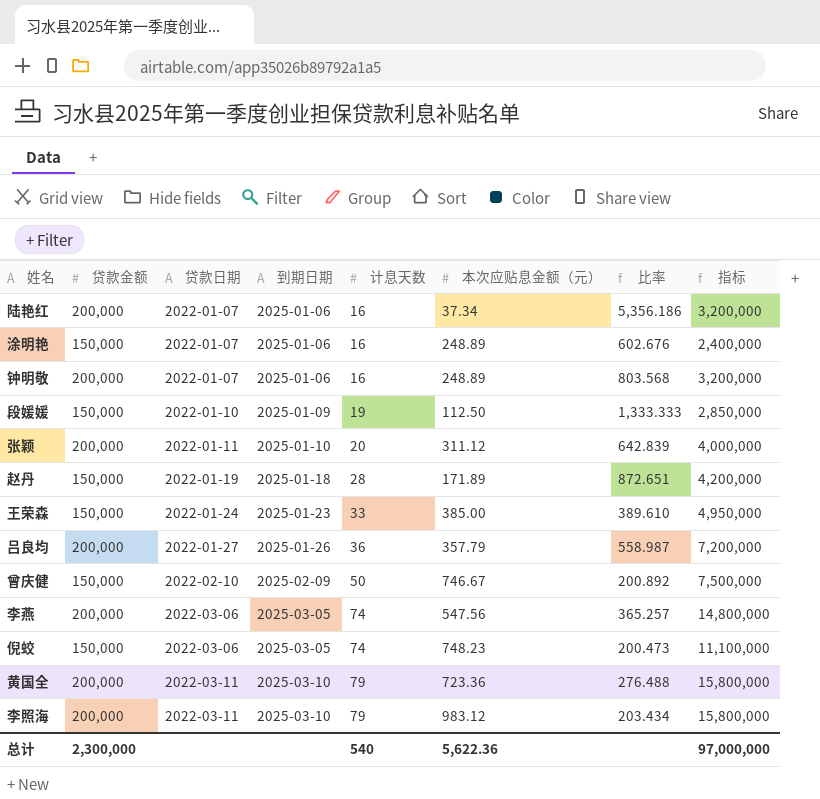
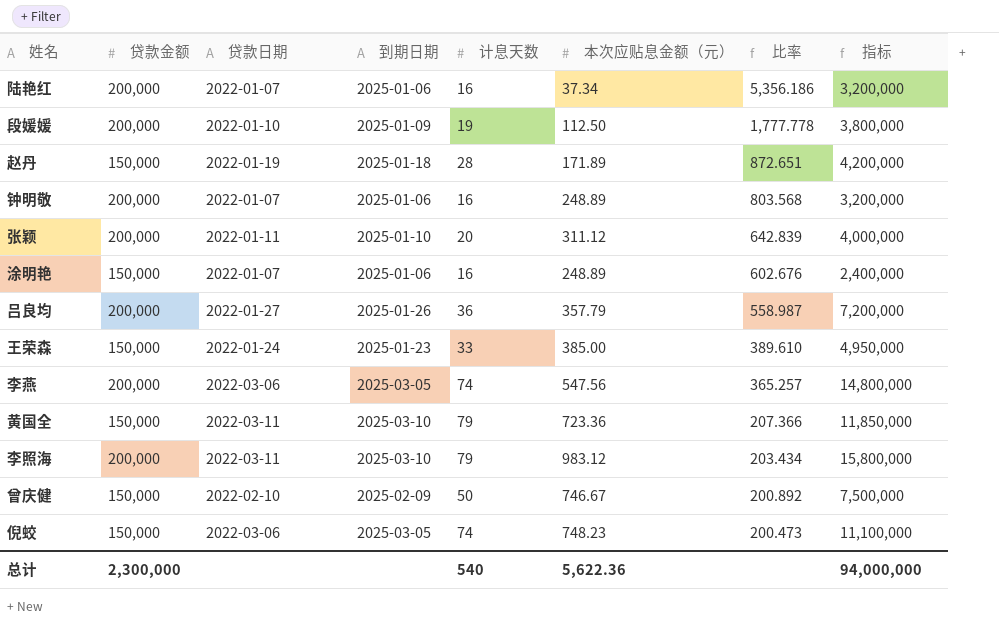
row order: 贷款日期 ascending -> 比率 descending
段媛媛 | 贷款金额: 150,000 -> 200,000
段媛媛 | 比率: 1,333.333 -> 1,777.778
段媛媛 | 指标: 2,850,000 -> 3,800,000
黄国全 | 贷款金额: 200,000 -> 150,000
黄国全 | 比率: 276.488 -> 207.366
黄国全 | 指标: 15,800,000 -> 11,850,000
总计 | 指标: 97,000,000 -> 94,000,000

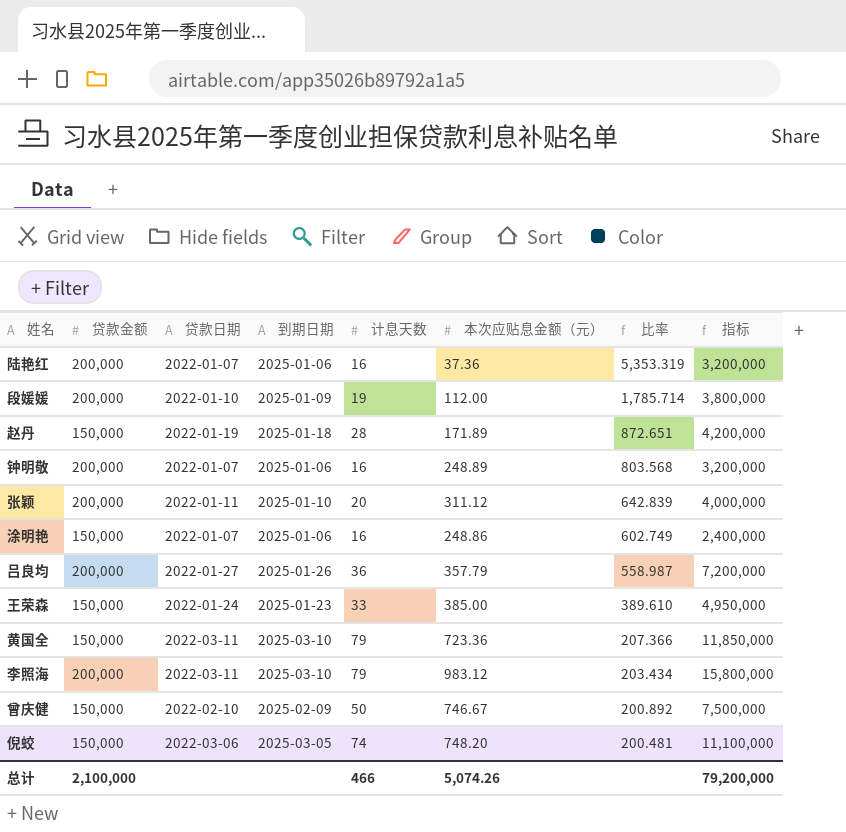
row 李燕: 200,000 | 2022-03-06 | 2025-03-05 | 74 | 547.56 | 365.257 | 14,800,000 -> none
陆艳红 | 本次应贴息金额（元）: 37.34 -> 37.36
陆艳红 | 比率: 5,356.186 -> 5,353.319
段媛媛 | 本次应贴息金额（元）: 112.50 -> 112.00
段媛媛 | 比率: 1,777.778 -> 1,785.714
涂明艳 | 本次应贴息金额（元）: 248.89 -> 248.86
涂明艳 | 比率: 602.676 -> 602.749
倪蛟 | 本次应贴息金额（元）: 748.23 -> 748.20
倪蛟 | 比率: 200.473 -> 200.481
总计 | 贷款金额: 2,300,000 -> 2,100,000
总计 | 计息天数: 540 -> 466
总计 | 本次应贴息金额（元）: 5,622.36 -> 5,074.26
总计 | 指标: 94,000,000 -> 79,200,000

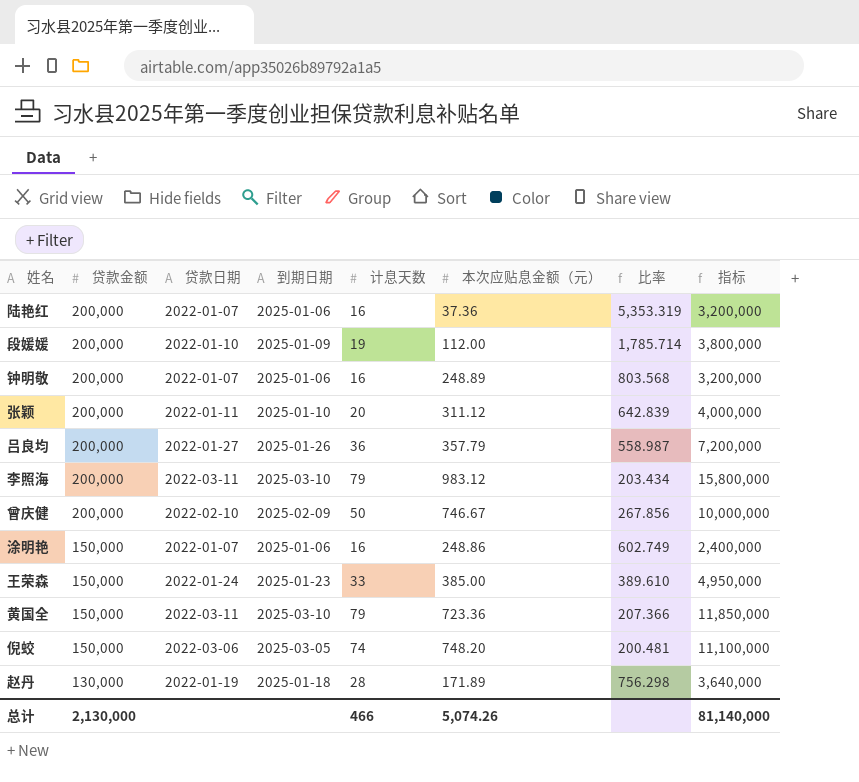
row order: 比率 descending -> 贷款金额 descending
曾庆健 | 贷款金额: 150,000 -> 200,000
曾庆健 | 比率: 200.892 -> 267.856
曾庆健 | 指标: 7,500,000 -> 10,000,000
赵丹 | 贷款金额: 150,000 -> 130,000
赵丹 | 比率: 872.651 -> 756.298
赵丹 | 指标: 4,200,000 -> 3,640,000
总计 | 贷款金额: 2,100,000 -> 2,130,000
总计 | 指标: 79,200,000 -> 81,140,000

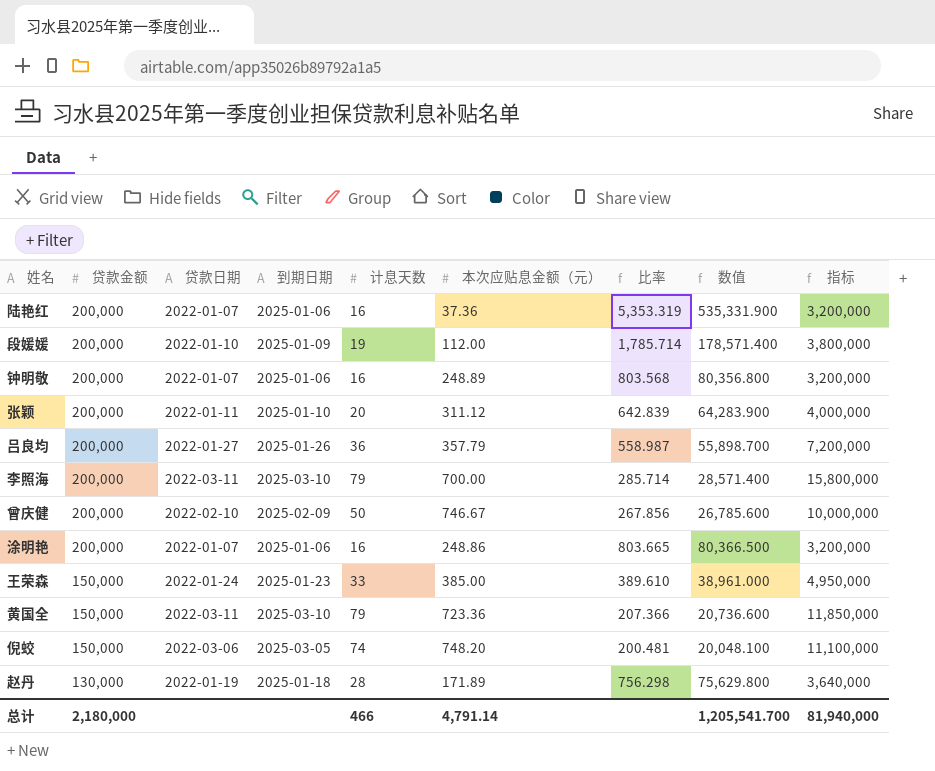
column 数值 | formula: none -> [比率] * 100
李照海 | 本次应贴息金额（元）: 983.12 -> 700.00
李照海 | 比率: 203.434 -> 285.714
涂明艳 | 贷款金额: 150,000 -> 200,000
涂明艳 | 比率: 602.749 -> 803.665
涂明艳 | 指标: 2,400,000 -> 3,200,000
总计 | 贷款金额: 2,130,000 -> 2,180,000
总计 | 本次应贴息金额（元）: 5,074.26 -> 4,791.14
总计 | 指标: 81,140,000 -> 81,940,000

